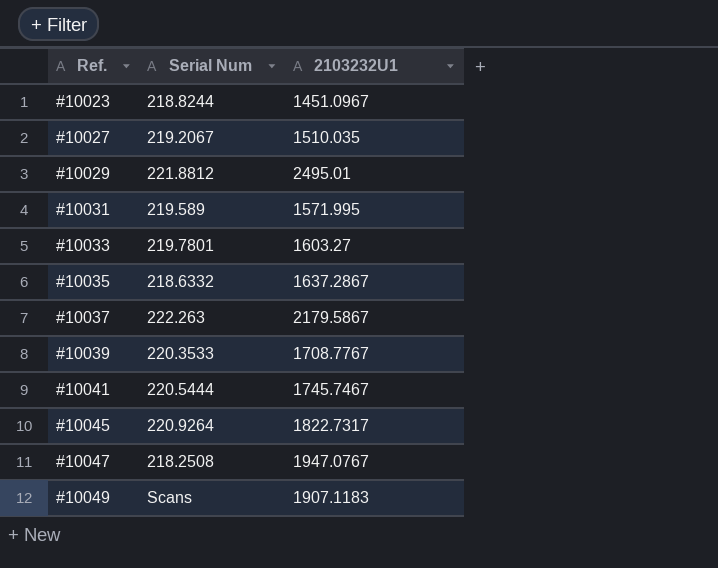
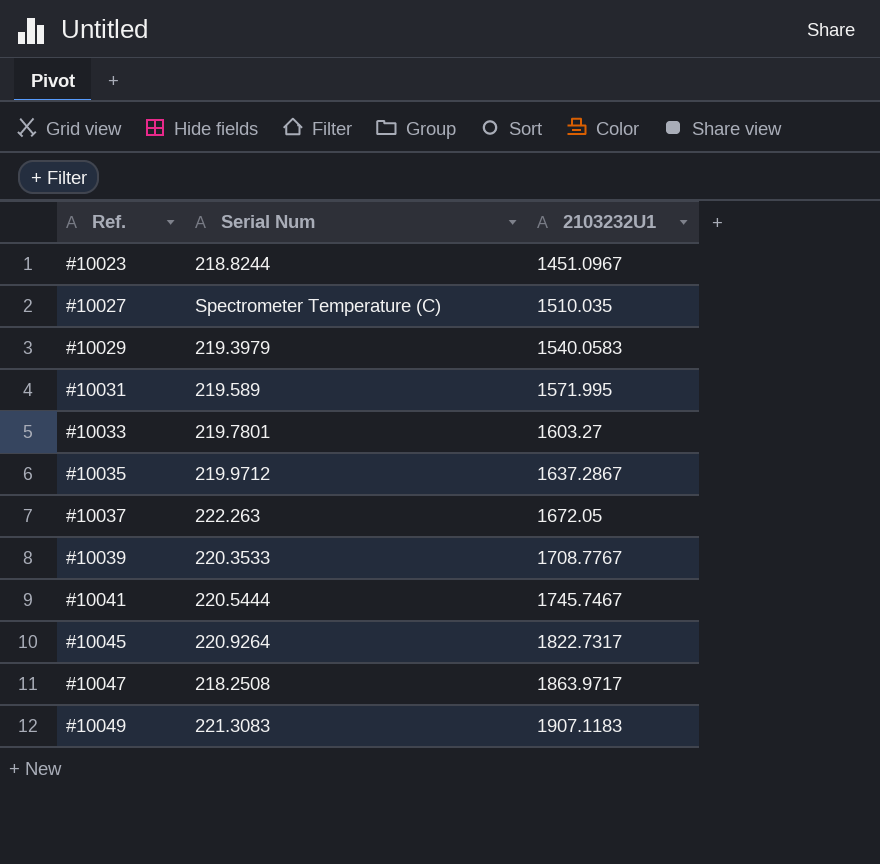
#10027 | Serial Num: 219.2067 -> Spectrometer Temperature (C)
#10029 | Serial Num: 221.8812 -> 219.3979
#10029 | 2103232U1: 2495.01 -> 1540.0583
#10035 | Serial Num: 218.6332 -> 219.9712
#10037 | 2103232U1: 2179.5867 -> 1672.05
#10047 | 2103232U1: 1947.0767 -> 1863.9717
#10049 | Serial Num: Scans -> 221.3083

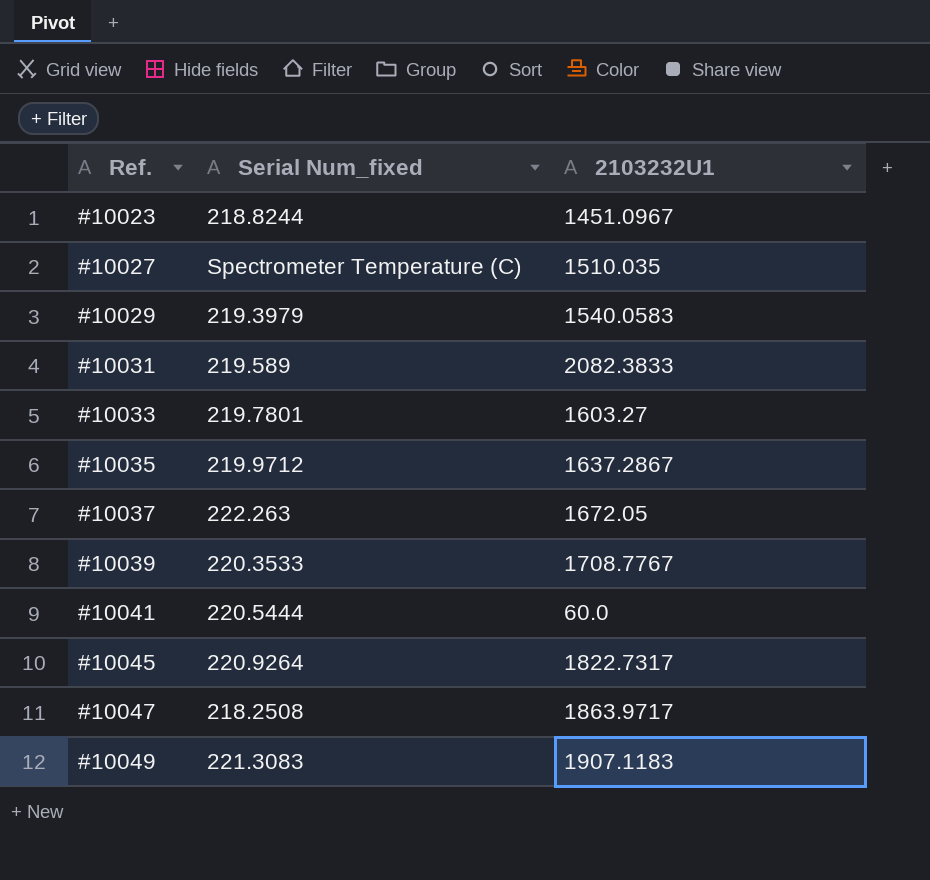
column name: Serial Num -> Serial Num_fixed
#10031 | 2103232U1: 1571.995 -> 2082.3833
#10041 | 2103232U1: 1745.7467 -> 60.0

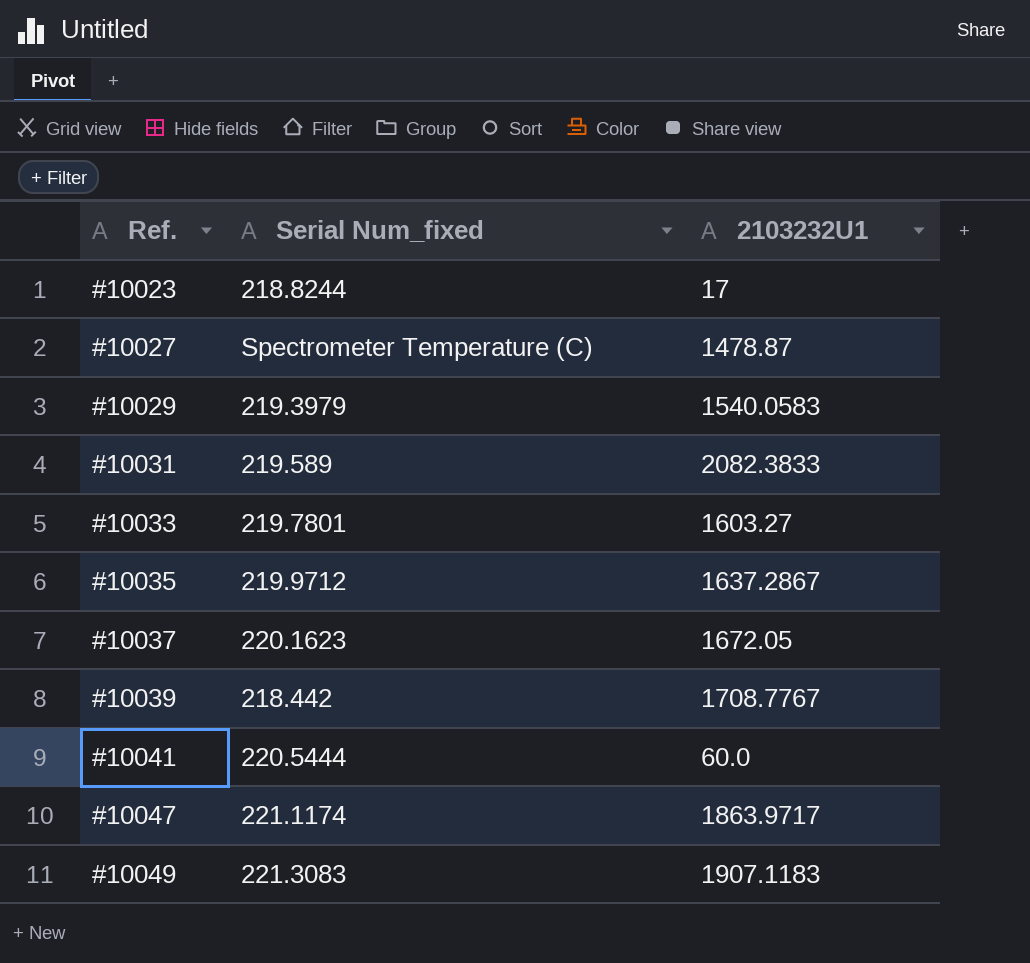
row #10045: 220.9264 | 1822.7317 -> none
#10023 | 2103232U1: 1451.0967 -> 17
#10027 | 2103232U1: 1510.035 -> 1478.87
#10037 | Serial Num_fixed: 222.263 -> 220.1623
#10039 | Serial Num_fixed: 220.3533 -> 218.442
#10047 | Serial Num_fixed: 218.2508 -> 221.1174

